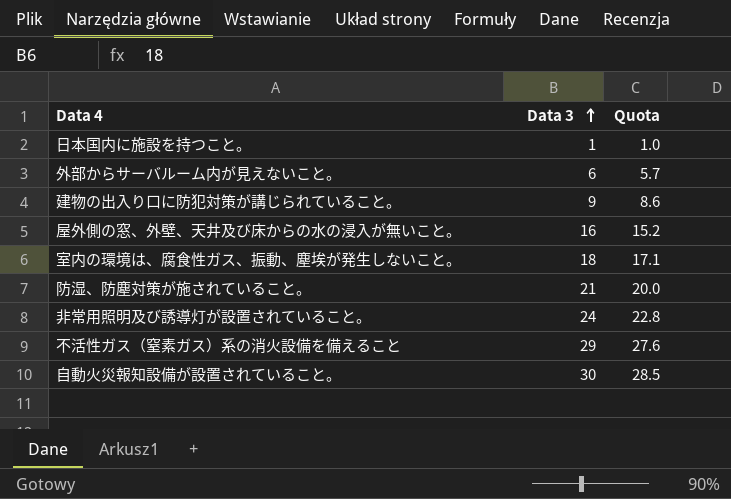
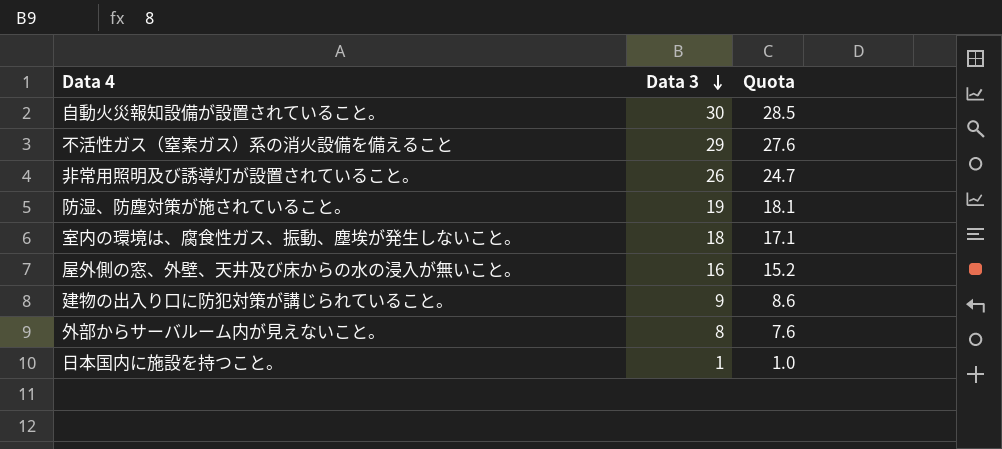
row order: Data 3 ascending -> Data 3 descending
非常用照明及び誘導灯が設置されていること。 | Data 3: 24 -> 26
非常用照明及び誘導灯が設置されていること。 | Quota: 22.8 -> 24.7
防湿、防塵対策が施されていること。 | Data 3: 21 -> 19
防湿、防塵対策が施されていること。 | Quota: 20.0 -> 18.1
外部からサーバルーム内が見えないこと。 | Data 3: 6 -> 8
外部からサーバルーム内が見えないこと。 | Quota: 5.7 -> 7.6

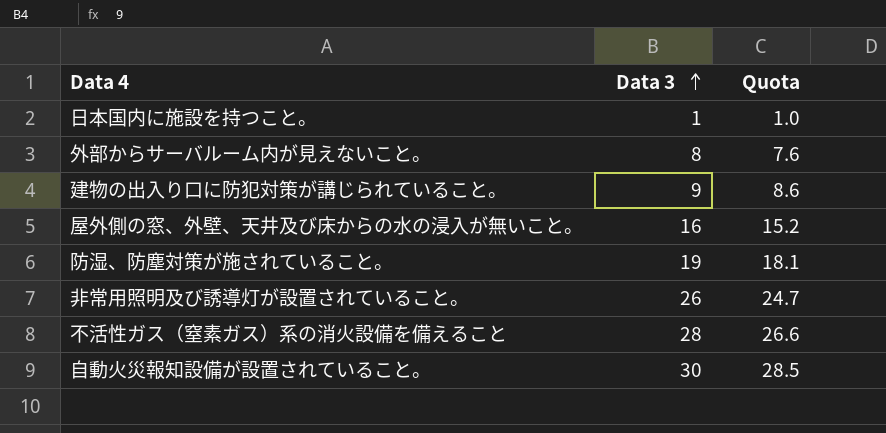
row order: Data 3 descending -> Data 3 ascending
row 室内の環境は、腐食性ガス、振動、塵埃が発生しないこと。: 18 | 17.1 -> none
不活性ガス（窒素ガス）系の消火設備を備えること | Data 3: 29 -> 28
不活性ガス（窒素ガス）系の消火設備を備えること | Quota: 27.6 -> 26.6

